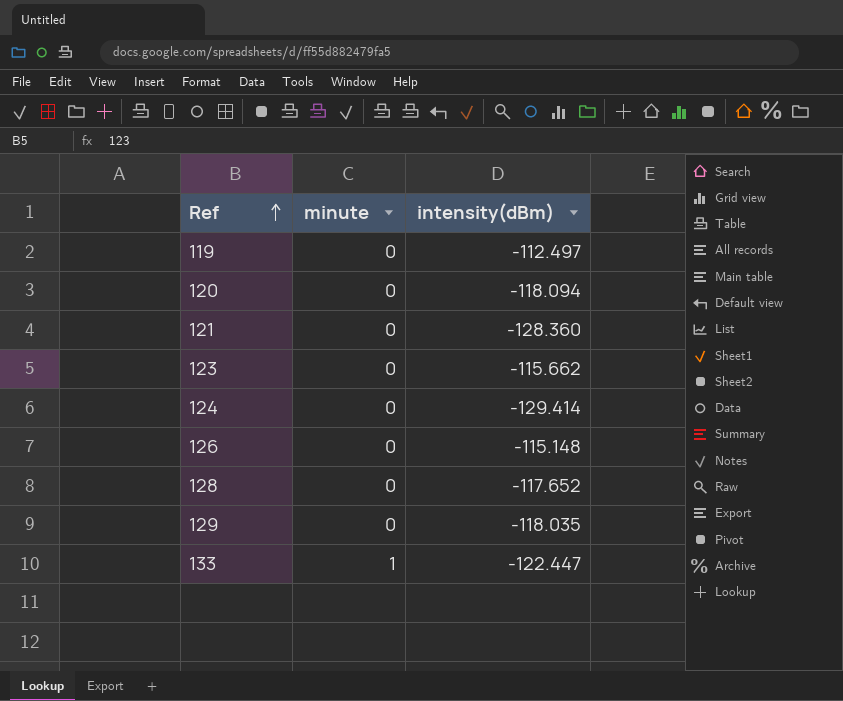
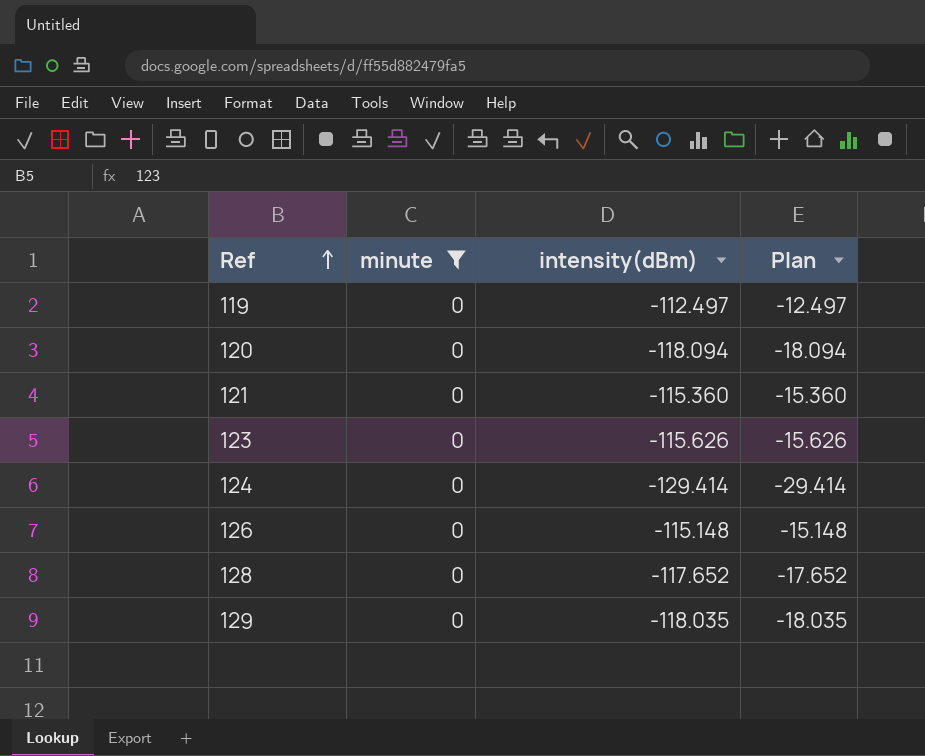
filter: none -> minute = 0
column Plan | formula: none -> [intensity(dBm)] + 100
121 | intensity(dBm): -128.360 -> -115.360
123 | intensity(dBm): -115.662 -> -115.626

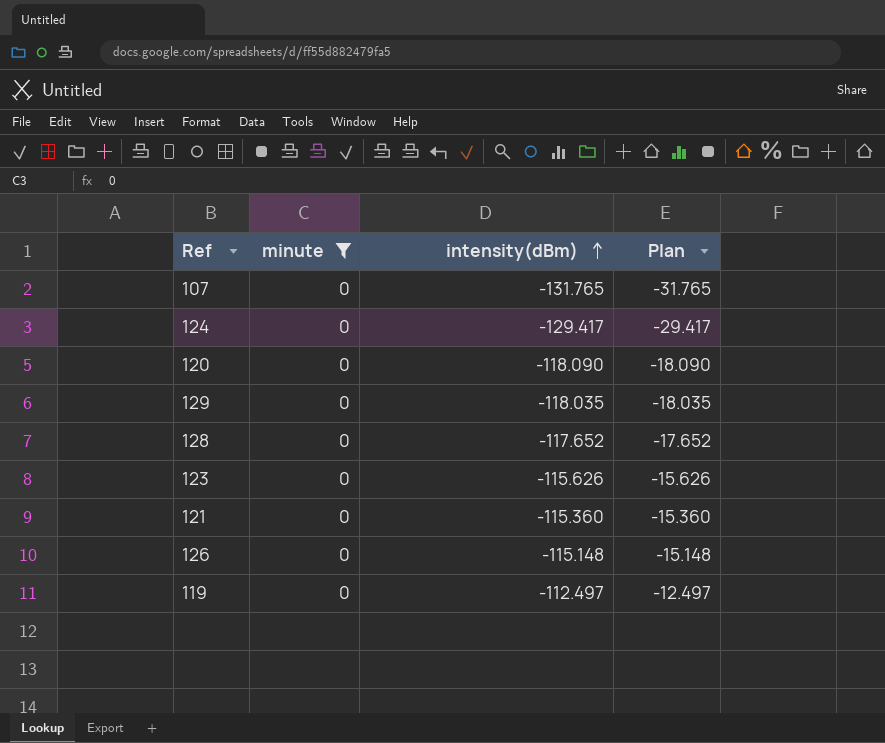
row order: Ref ascending -> intensity(dBm) ascending
row 107: none -> 0 | -131.765 | -31.765
124 | intensity(dBm): -129.414 -> -129.417
124 | Plan: -29.414 -> -29.417
120 | intensity(dBm): -118.094 -> -118.090
120 | Plan: -18.094 -> -18.090

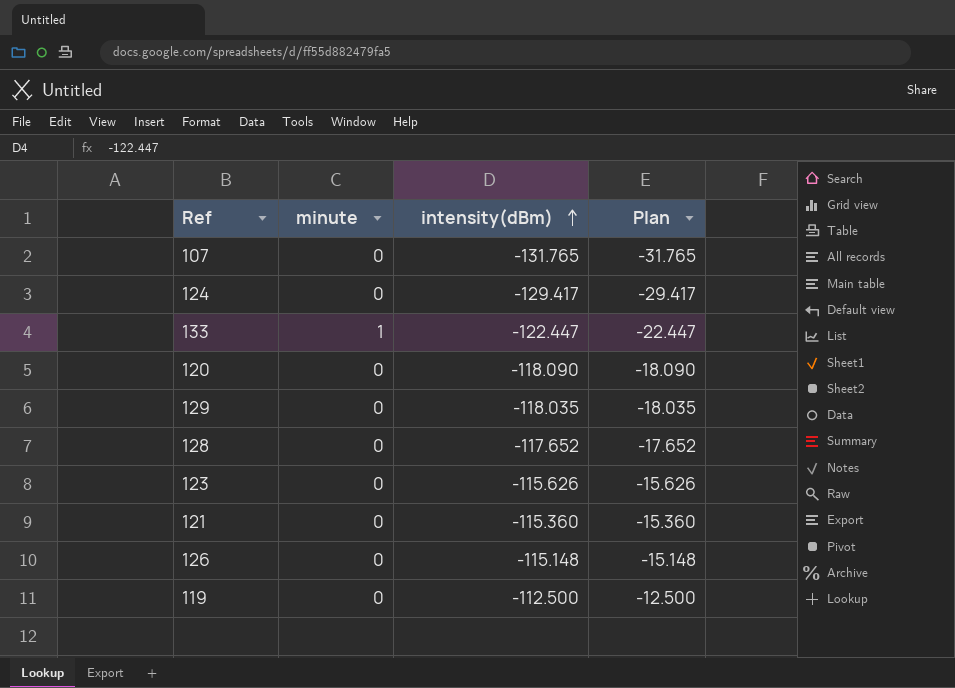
filter: minute = 0 -> none
119 | intensity(dBm): -112.497 -> -112.500
119 | Plan: -12.497 -> -12.500

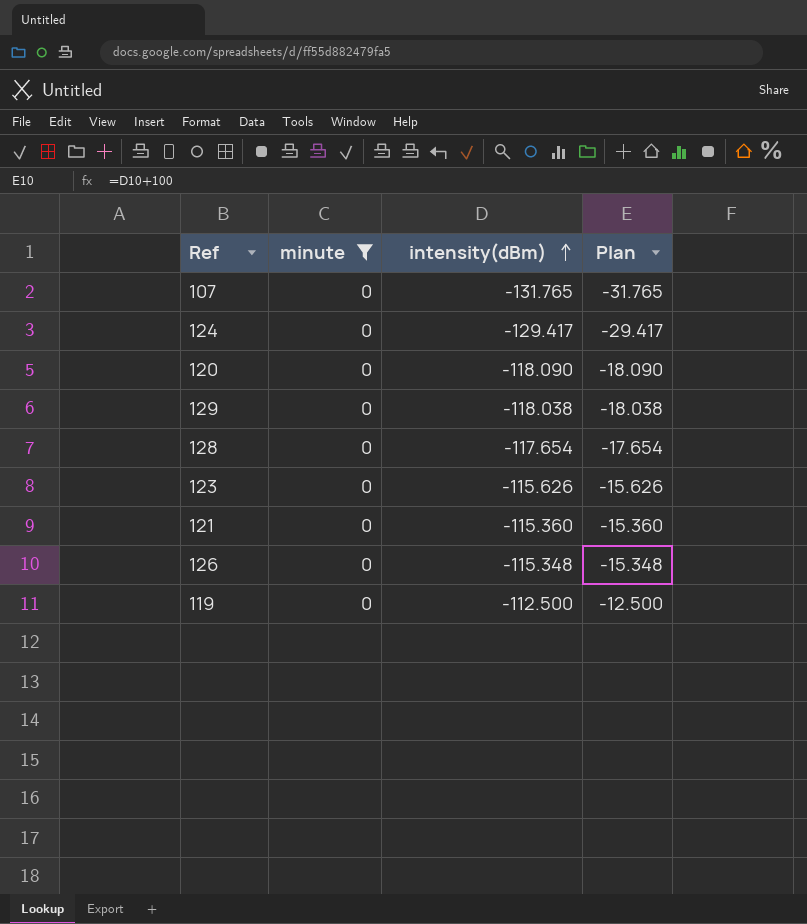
filter: none -> minute = 0
129 | intensity(dBm): -118.035 -> -118.038
129 | Plan: -18.035 -> -18.038
128 | intensity(dBm): -117.652 -> -117.654
128 | Plan: -17.652 -> -17.654
126 | intensity(dBm): -115.148 -> -115.348
126 | Plan: -15.148 -> -15.348

